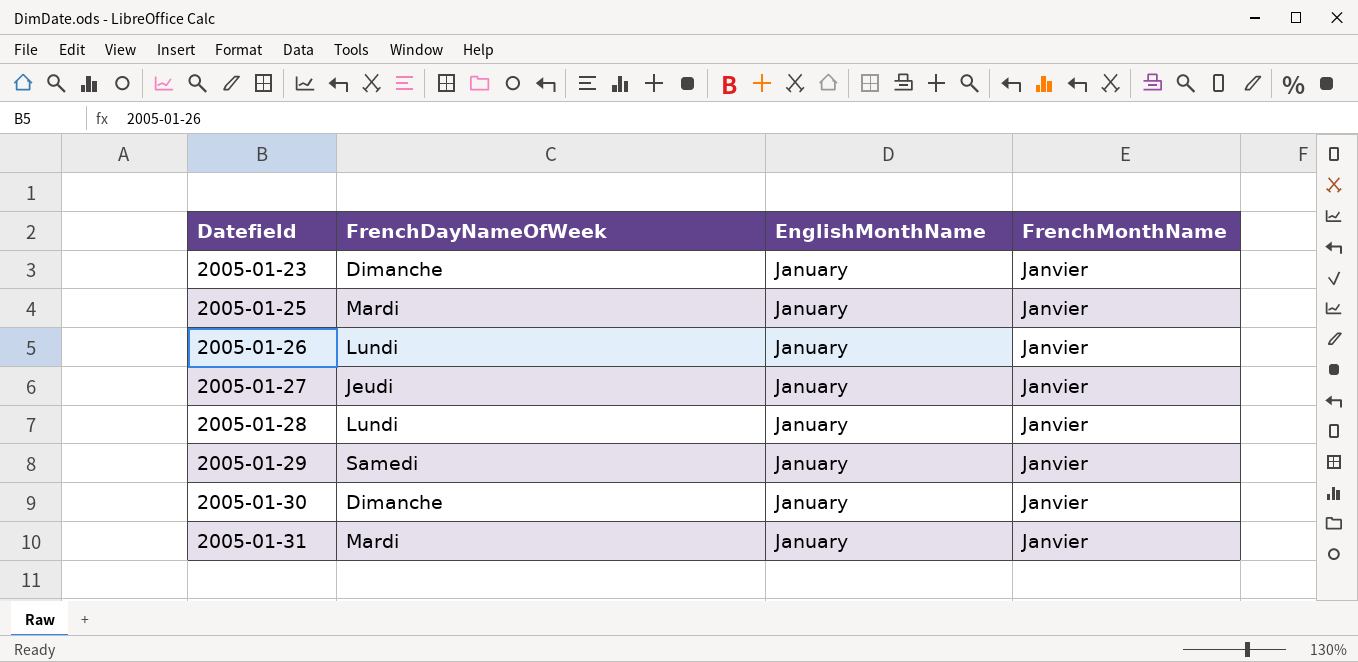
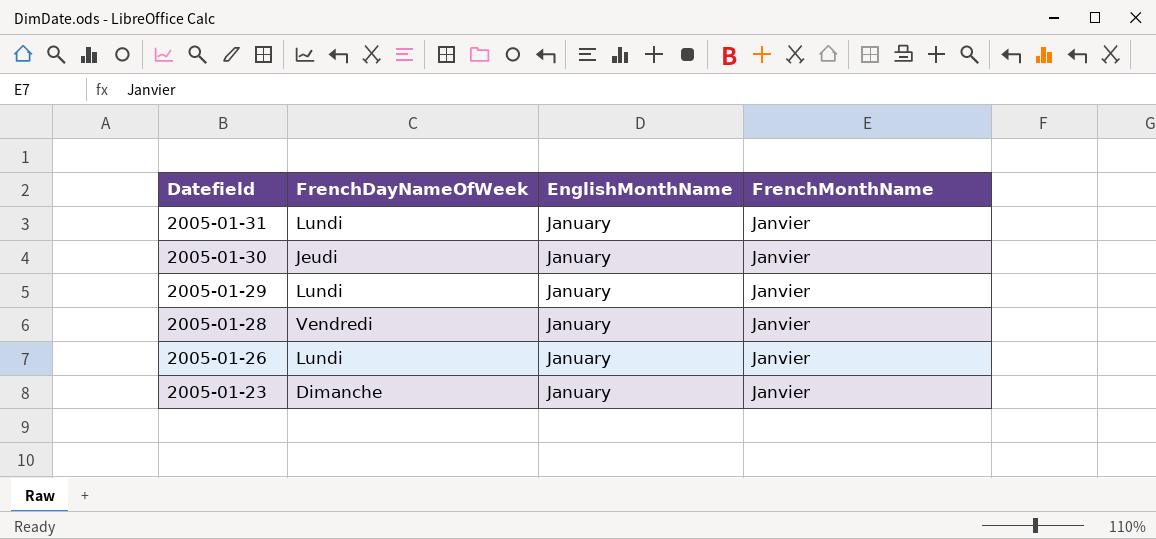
row order: Datefield ascending -> Datefield descending
row 2005-01-25: Mardi | January | Janvier -> none
row 2005-01-27: Jeudi | January | Janvier -> none
2005-01-31 | FrenchDayNameOfWeek: Mardi -> Lundi
2005-01-30 | FrenchDayNameOfWeek: Dimanche -> Jeudi
2005-01-29 | FrenchDayNameOfWeek: Samedi -> Lundi
2005-01-28 | FrenchDayNameOfWeek: Lundi -> Vendredi

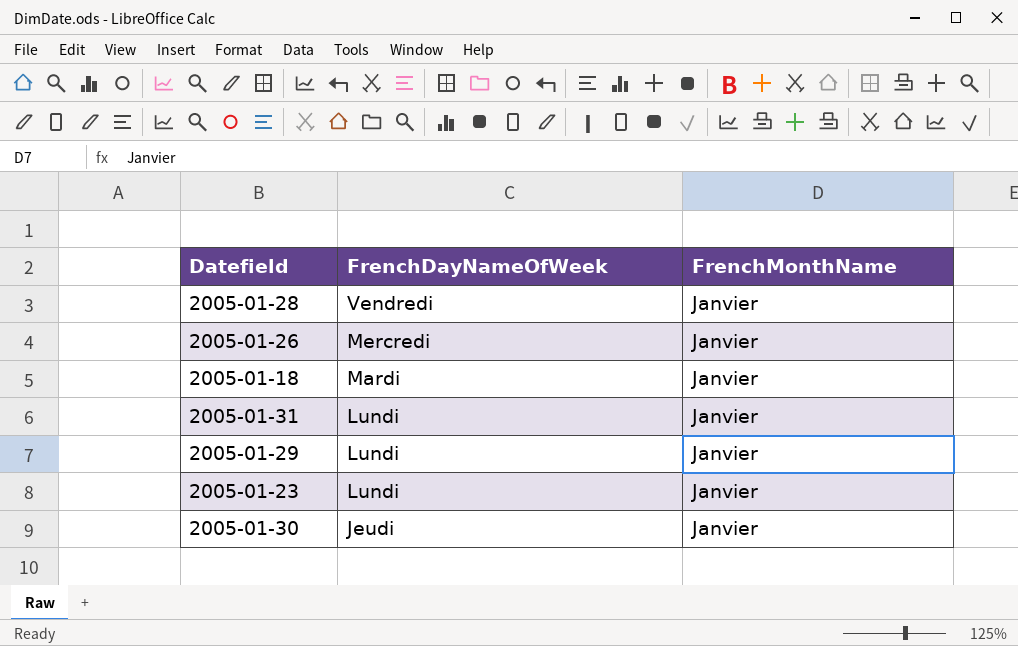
row order: Datefield descending -> FrenchDayNameOfWeek descending
column EnglishMonthName | position: 3 -> none
2005-01-26 | FrenchDayNameOfWeek: Lundi -> Mercredi
row 2005-01-18: none -> Mardi | Janvier
2005-01-23 | FrenchDayNameOfWeek: Dimanche -> Lundi

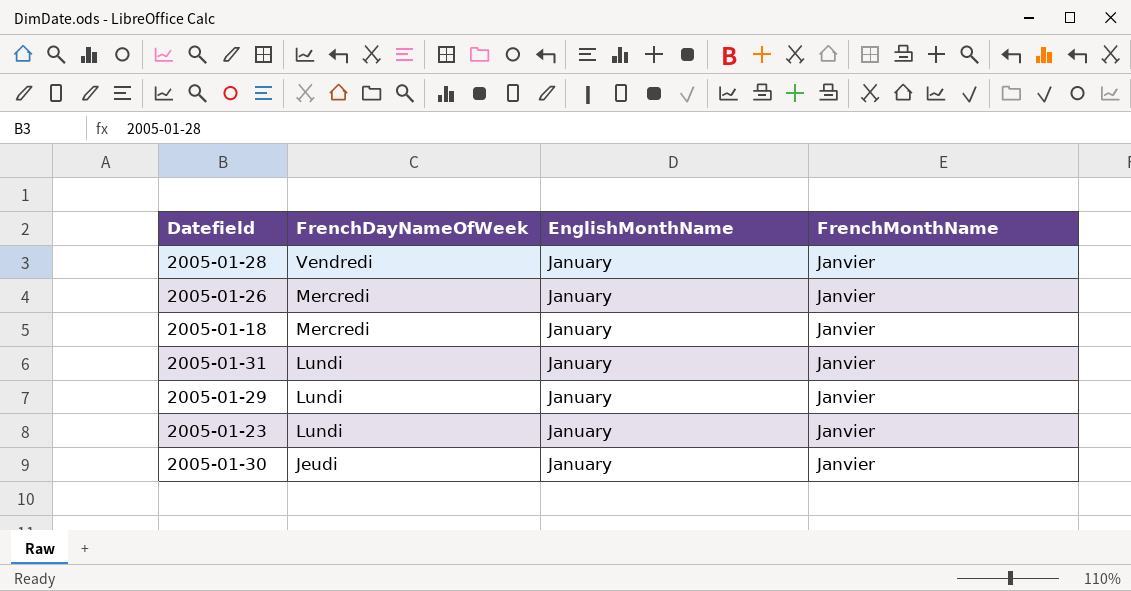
column EnglishMonthName | position: none -> 3
2005-01-18 | FrenchDayNameOfWeek: Mardi -> Mercredi

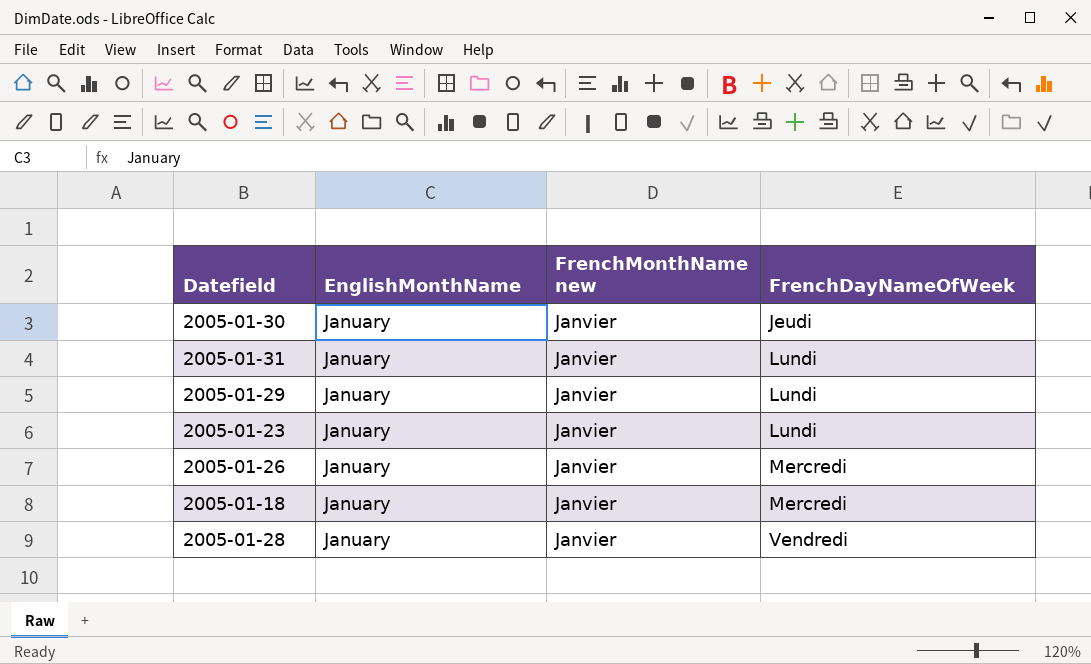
row order: FrenchDayNameOfWeek descending -> FrenchDayNameOfWeek ascending
column name: FrenchMonthName -> FrenchMonthName new
column FrenchDayNameOfWeek | position: 2 -> 4

